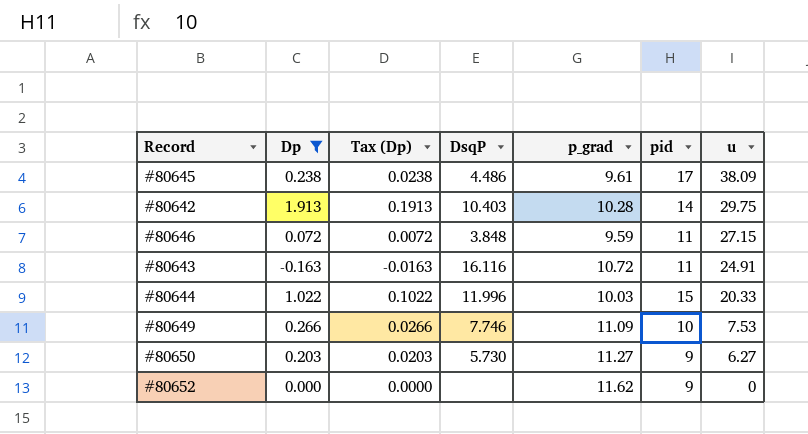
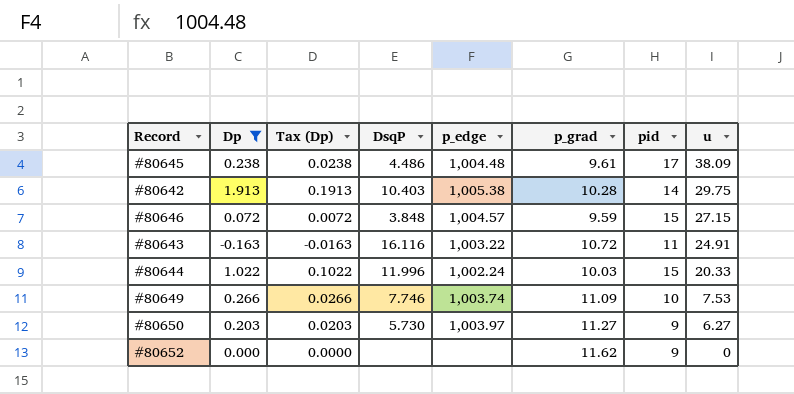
column p_edge | position: none -> 5
#80646 | pid: 11 -> 15

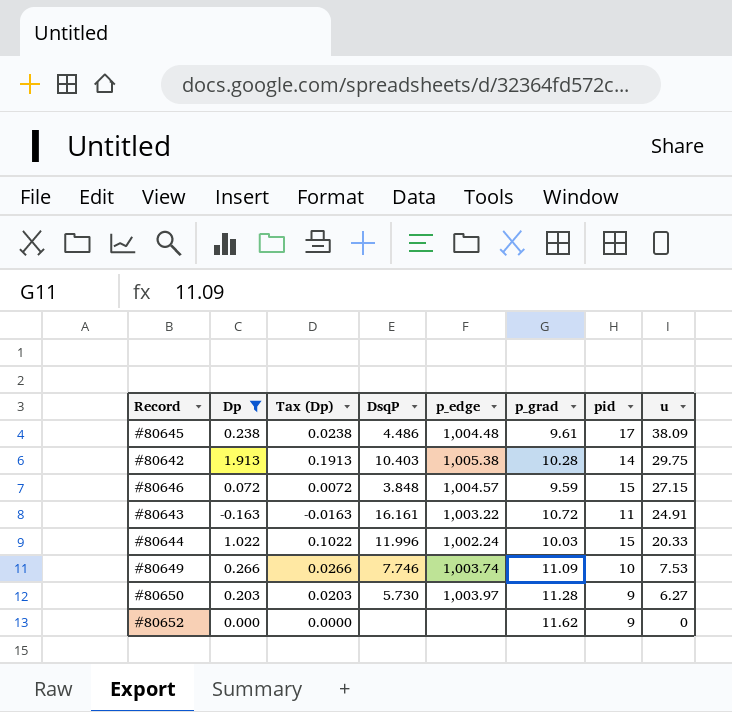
#80643 | DsqP: 16.116 -> 16.161
#80650 | p_grad: 11.27 -> 11.28

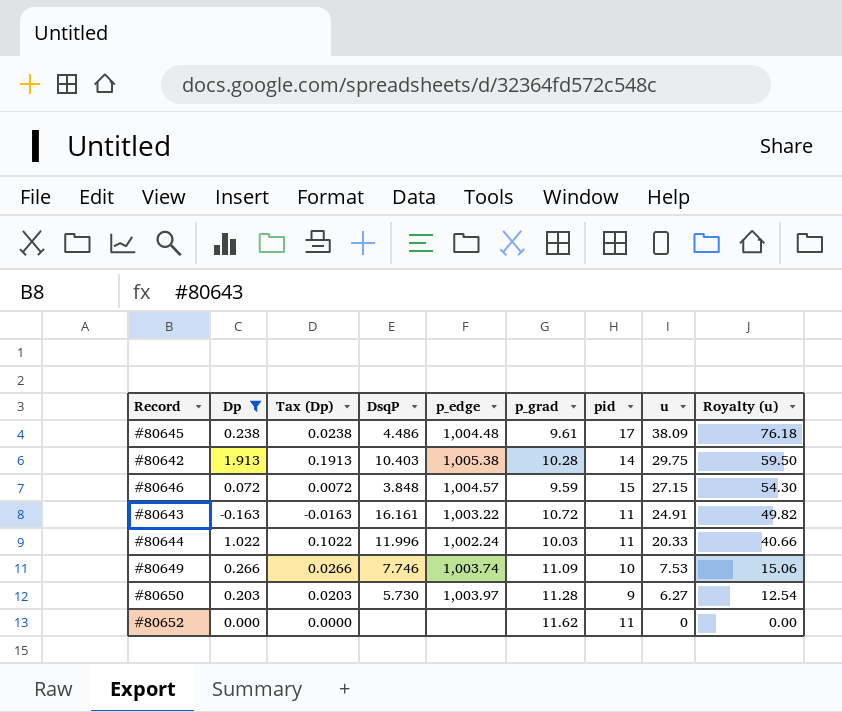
column Royalty (u) | formula: none -> [u] * 2
#80644 | pid: 15 -> 11
#80652 | pid: 9 -> 11

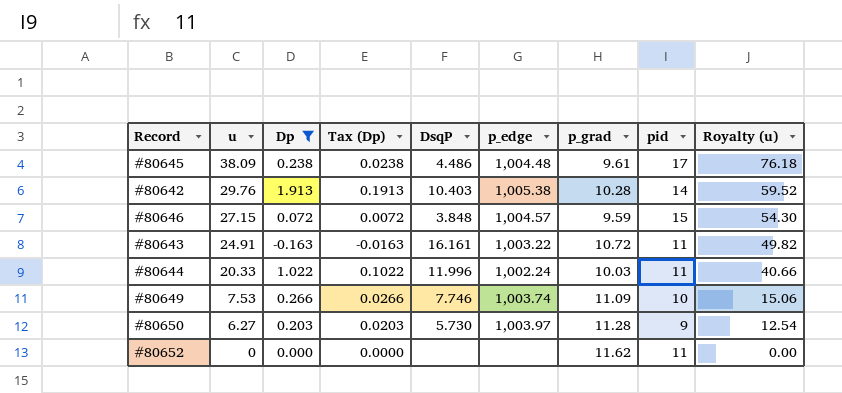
column u | position: 8 -> 2
#80642 | u: 29.75 -> 29.76
#80642 | Royalty (u): 59.50 -> 59.52

